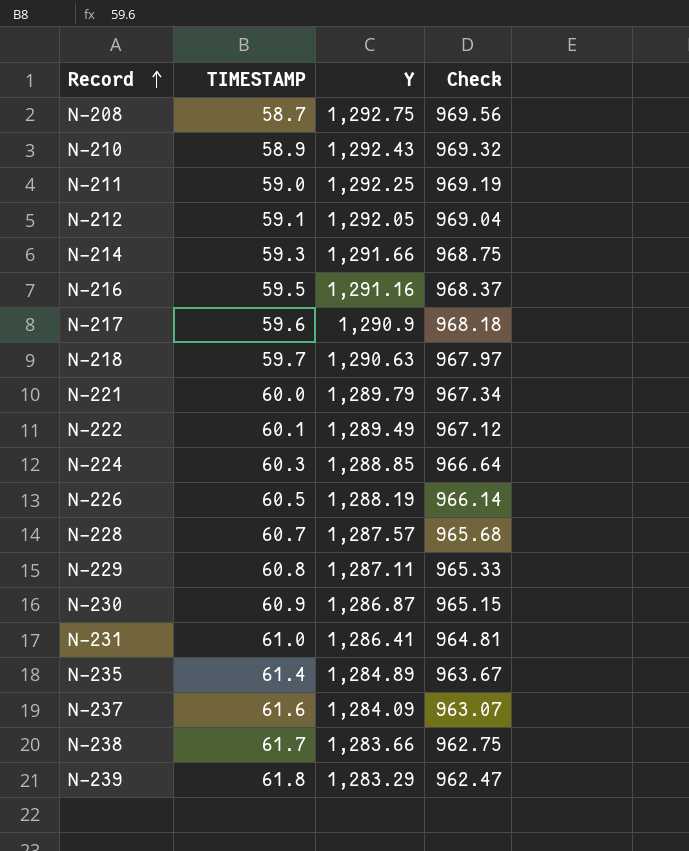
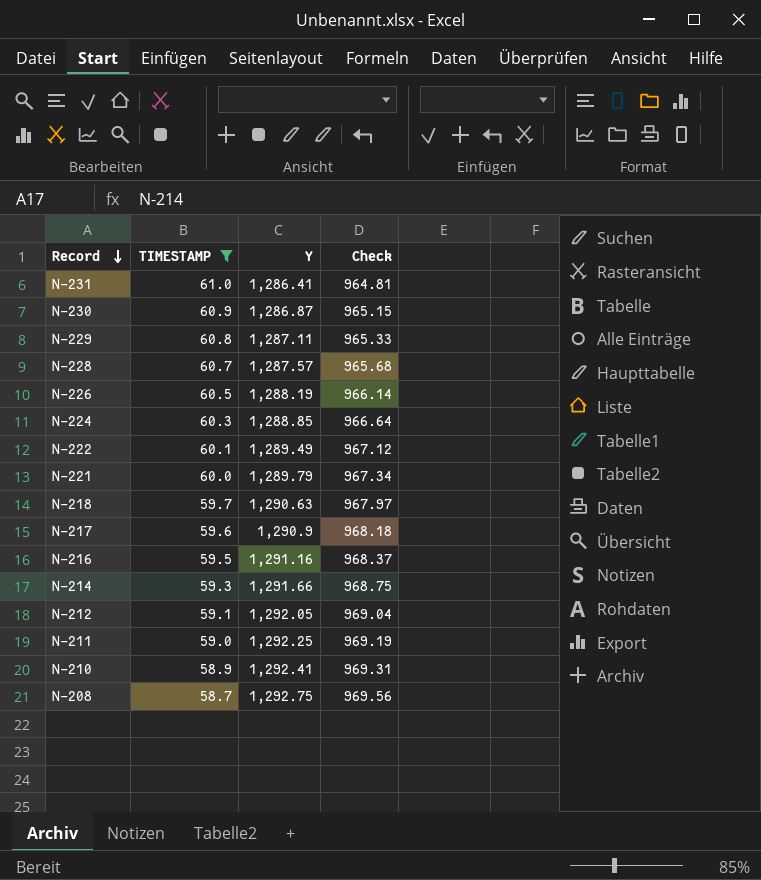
filter: none -> TIMESTAMP <= 61.0
row order: Record ascending -> Record descending
N-210 | Y: 1,292.43 -> 1,292.41
N-210 | Check: 969.32 -> 969.31

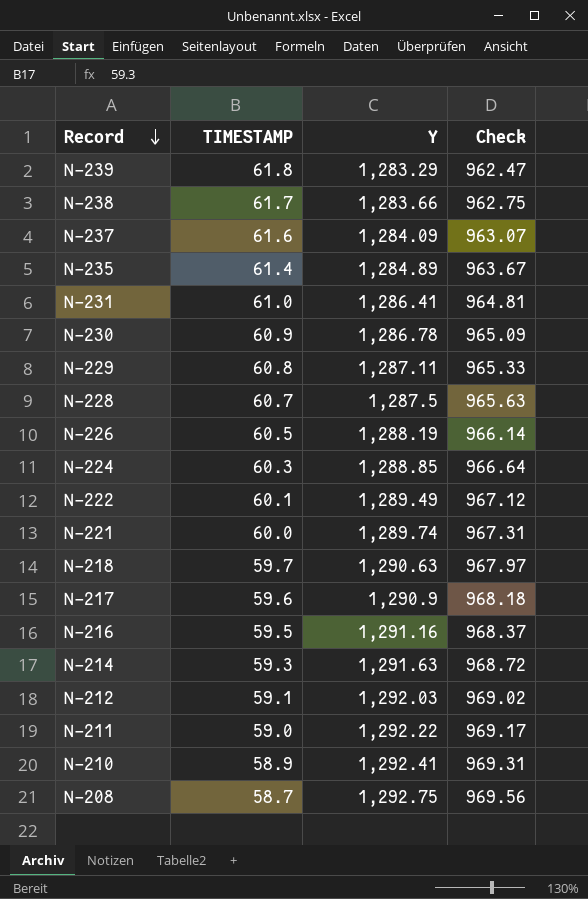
filter: TIMESTAMP <= 61.0 -> none
N-230 | Y: 1,286.87 -> 1,286.78
N-230 | Check: 965.15 -> 965.09
N-228 | Y: 1,287.57 -> 1,287.5
N-228 | Check: 965.68 -> 965.63
N-221 | Y: 1,289.79 -> 1,289.74
N-221 | Check: 967.34 -> 967.31
N-214 | Y: 1,291.66 -> 1,291.63
N-214 | Check: 968.75 -> 968.72
N-212 | Y: 1,292.05 -> 1,292.03
N-212 | Check: 969.04 -> 969.02
N-211 | Y: 1,292.25 -> 1,292.22
N-211 | Check: 969.19 -> 969.17

